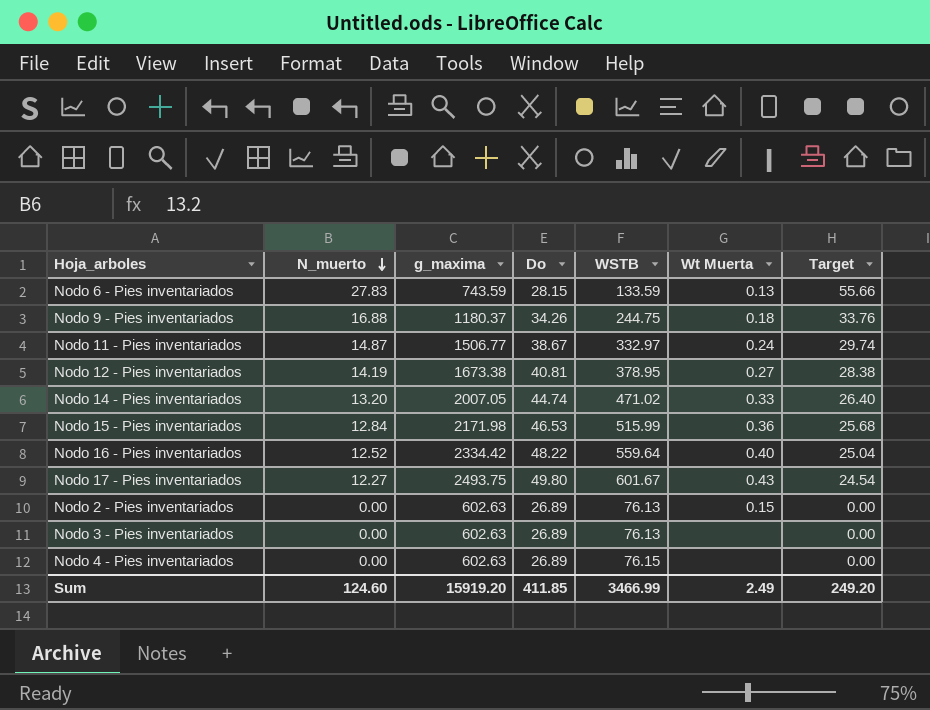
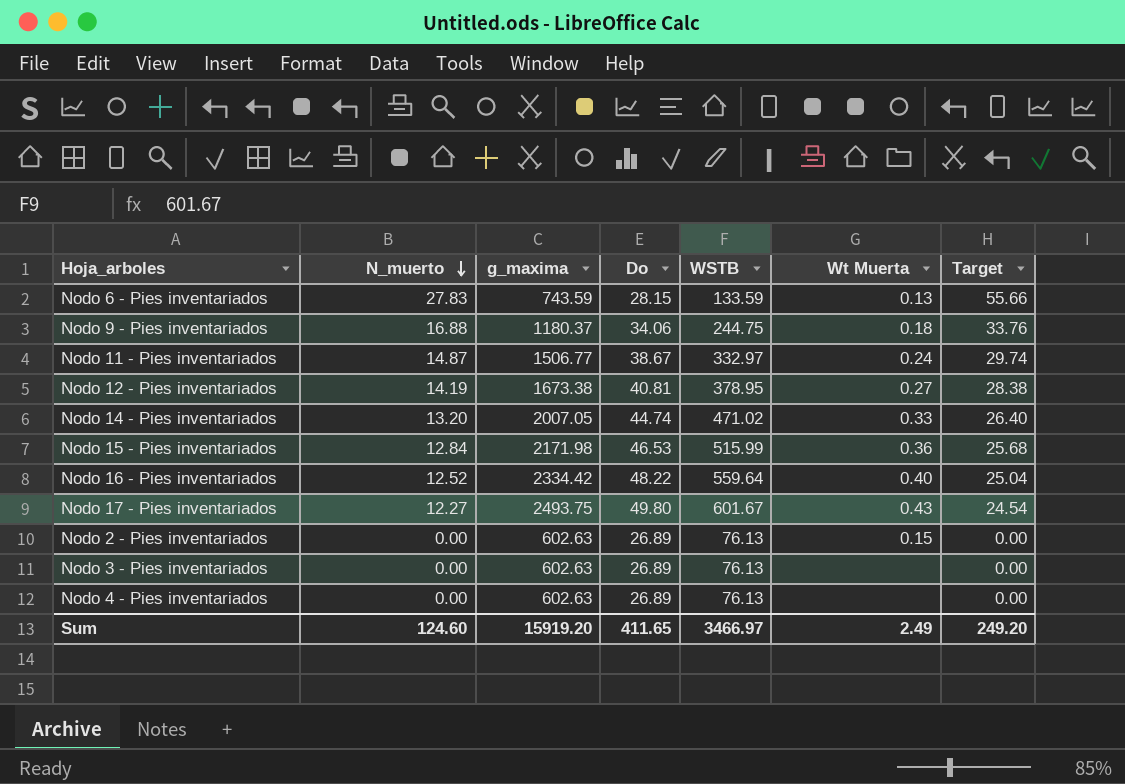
Nodo 9 - Pies inventariados | Do: 34.26 -> 34.06
Nodo 4 - Pies inventariados | WSTB: 76.15 -> 76.13
Sum | Do: 411.85 -> 411.65
Sum | WSTB: 3466.99 -> 3466.97

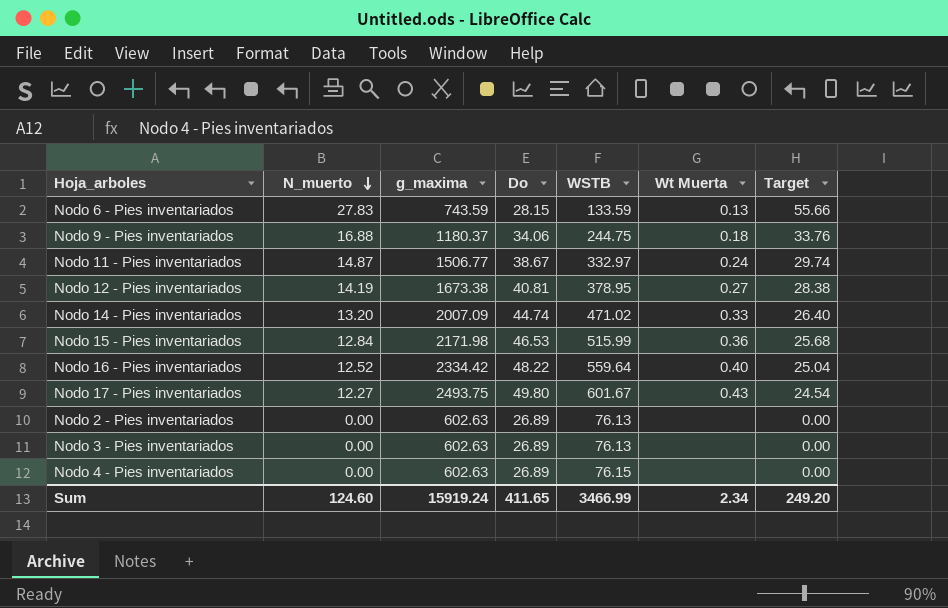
Nodo 14 - Pies inventariados | g_maxima: 2007.05 -> 2007.09
Nodo 2 - Pies inventariados | Wt Muerta: 0.15 -> none
Nodo 4 - Pies inventariados | WSTB: 76.13 -> 76.15
Sum | g_maxima: 15919.20 -> 15919.24
Sum | WSTB: 3466.97 -> 3466.99
Sum | Wt Muerta: 2.49 -> 2.34

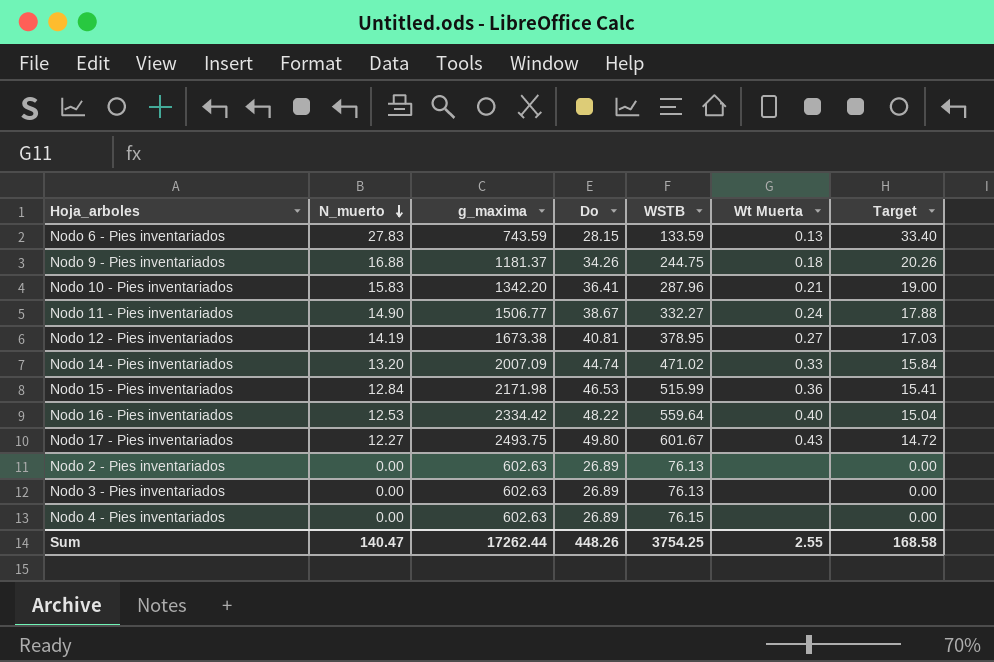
column Target | formula: [N_muerto] * 2 -> [N_muerto] * 1.2
Nodo 9 - Pies inventariados | g_maxima: 1180.37 -> 1181.37
Nodo 9 - Pies inventariados | Do: 34.06 -> 34.26
row Nodo 10 - Pies inventariados: none -> 15.83 | 1342.20 | 36.41 | 287.96 | 0.21 | 19.00
Nodo 11 - Pies inventariados | N_muerto: 14.87 -> 14.90
Nodo 11 - Pies inventariados | WSTB: 332.97 -> 332.27
Nodo 16 - Pies inventariados | N_muerto: 12.52 -> 12.53
Sum | N_muerto: 124.60 -> 140.47
Sum | g_maxima: 15919.24 -> 17262.44
Sum | Do: 411.65 -> 448.26
Sum | WSTB: 3466.99 -> 3754.25
Sum | Wt Muerta: 2.34 -> 2.55
Sum | Target: 249.20 -> 168.58

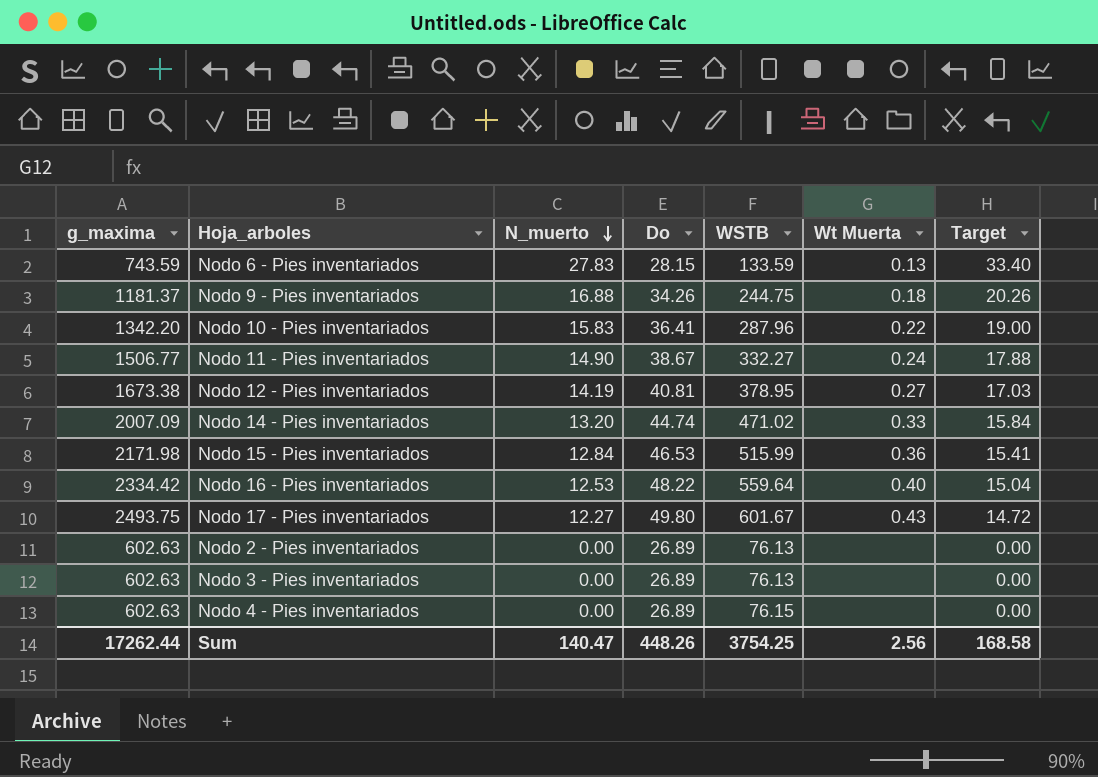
column g_maxima | position: 3 -> 1
Nodo 10 - Pies inventariados | Wt Muerta: 0.21 -> 0.22
Sum | Wt Muerta: 2.55 -> 2.56

